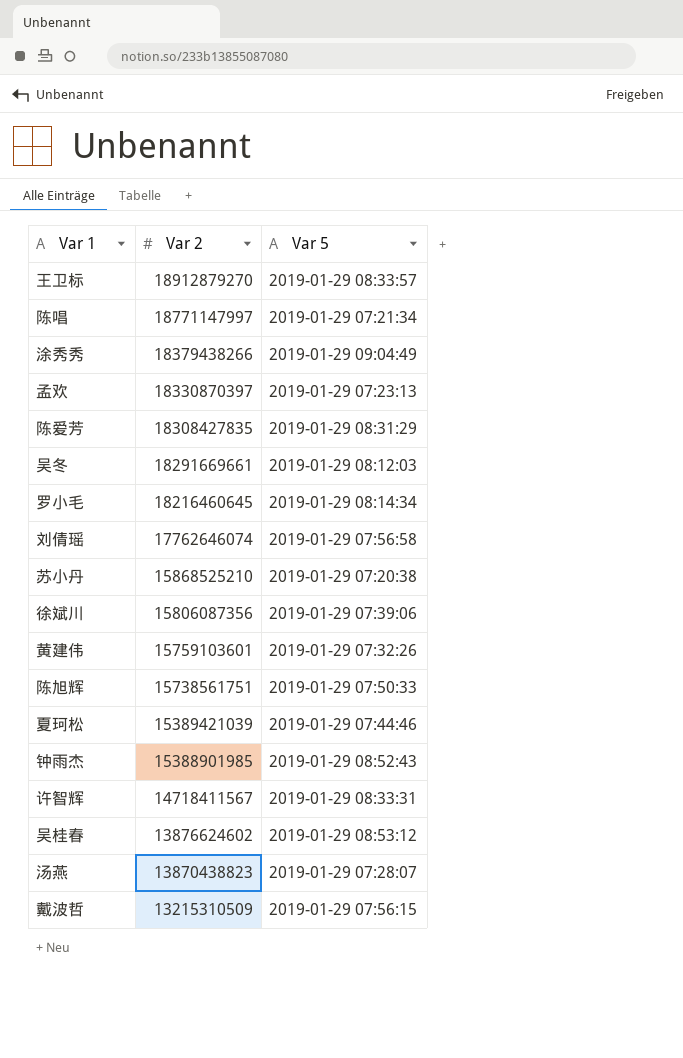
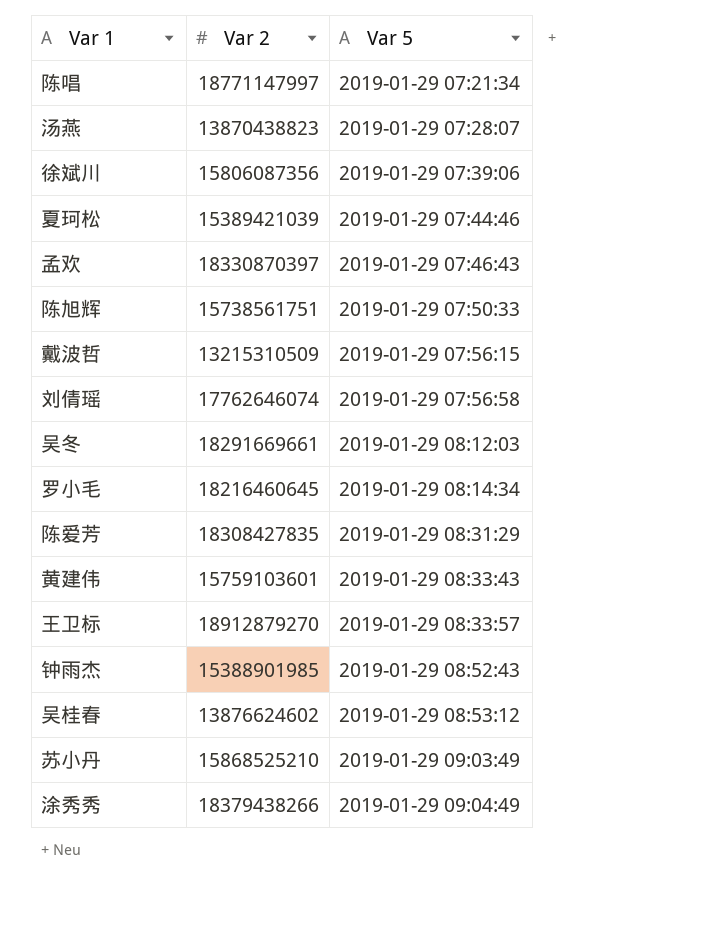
row order: Var 2 descending -> Var 5 ascending
row 许智辉: 14718411567 | 2019-01-29 08:33:31 -> none
孟欢 | Var 5: 2019-01-29 07:23:13 -> 2019-01-29 07:46:43
黄建伟 | Var 5: 2019-01-29 07:32:26 -> 2019-01-29 08:33:43
苏小丹 | Var 5: 2019-01-29 07:20:38 -> 2019-01-29 09:03:49

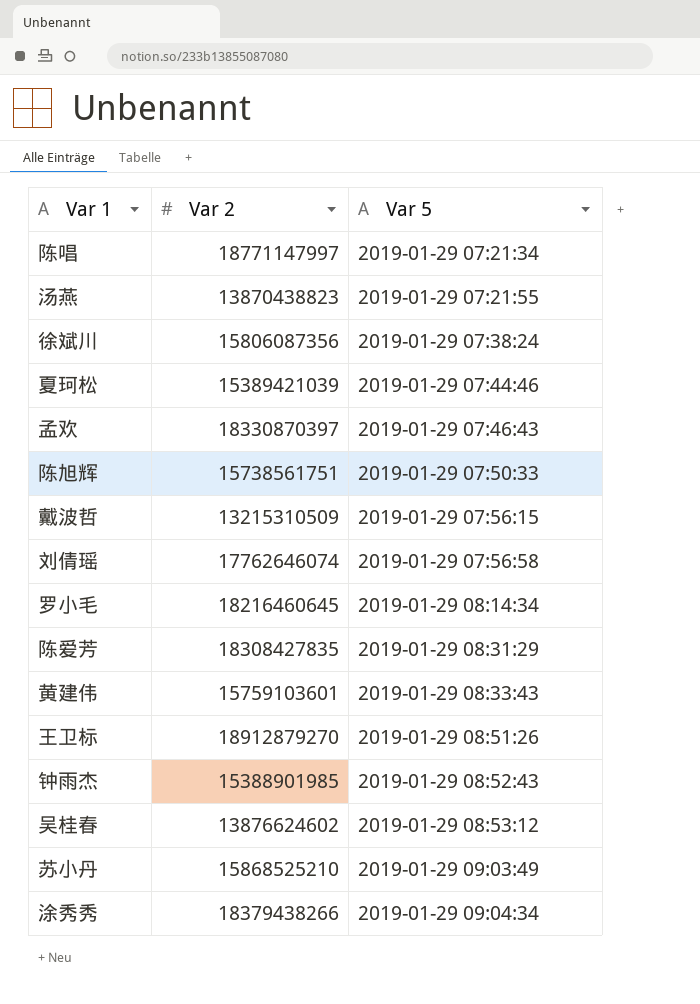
row 吴冬: 18291669661 | 2019-01-29 08:12:03 -> none
汤燕 | Var 5: 2019-01-29 07:28:07 -> 2019-01-29 07:21:55
徐斌川 | Var 5: 2019-01-29 07:39:06 -> 2019-01-29 07:38:24
王卫标 | Var 5: 2019-01-29 08:33:57 -> 2019-01-29 08:51:26
涂秀秀 | Var 5: 2019-01-29 09:04:49 -> 2019-01-29 09:04:34

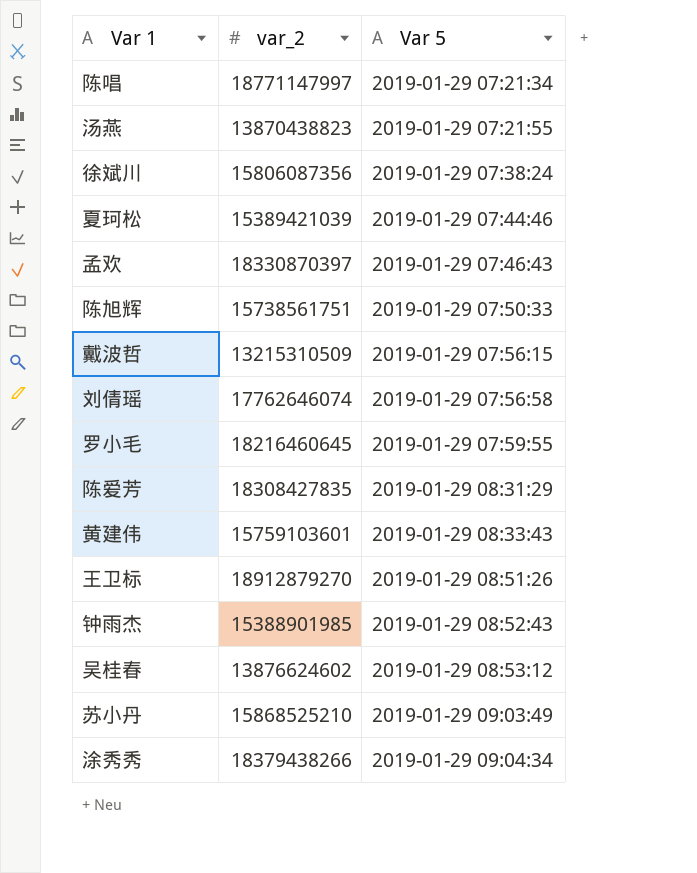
column name: Var 2 -> var_2
罗小毛 | Var 5: 2019-01-29 08:14:34 -> 2019-01-29 07:59:55

